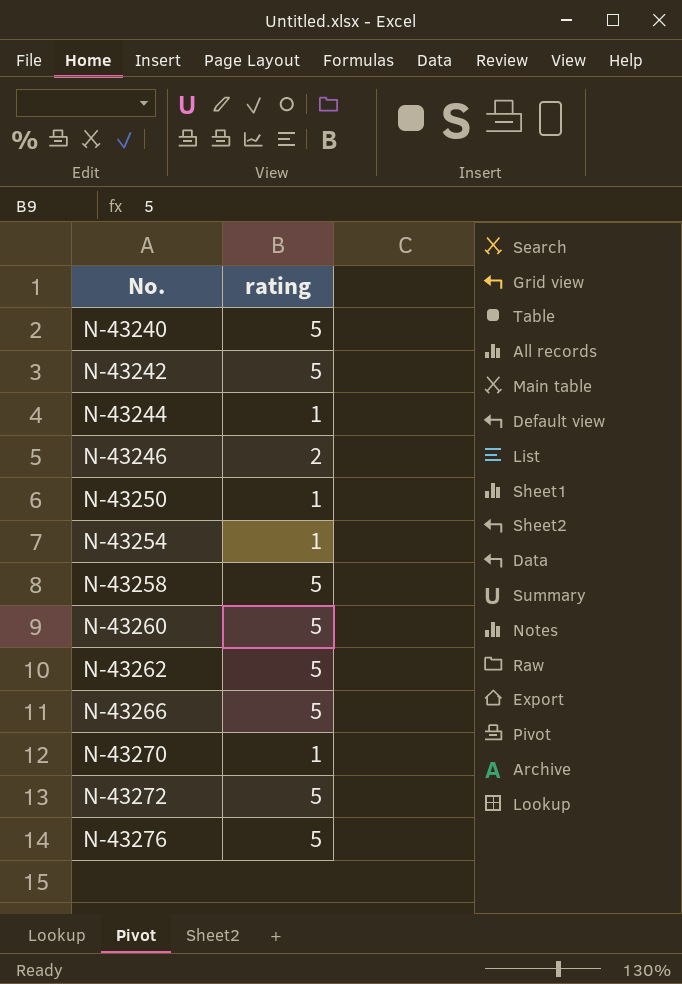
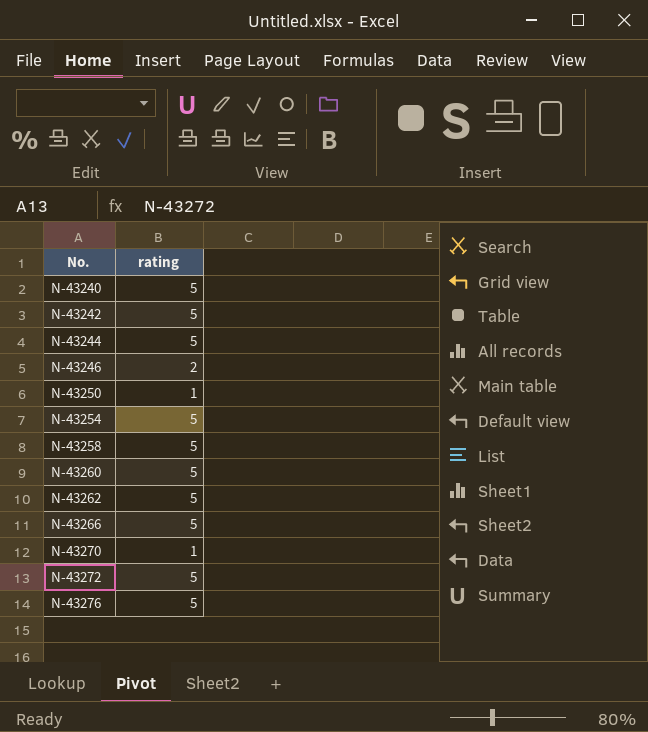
N-43244 | rating: 1 -> 5
N-43254 | rating: 1 -> 5

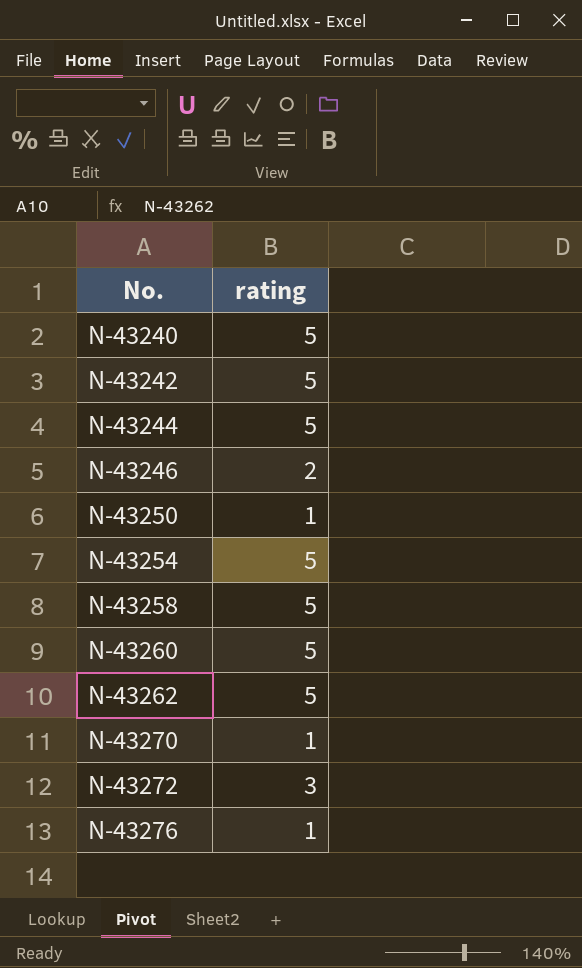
row N-43266: 5 -> none
N-43272 | rating: 5 -> 3
N-43276 | rating: 5 -> 1

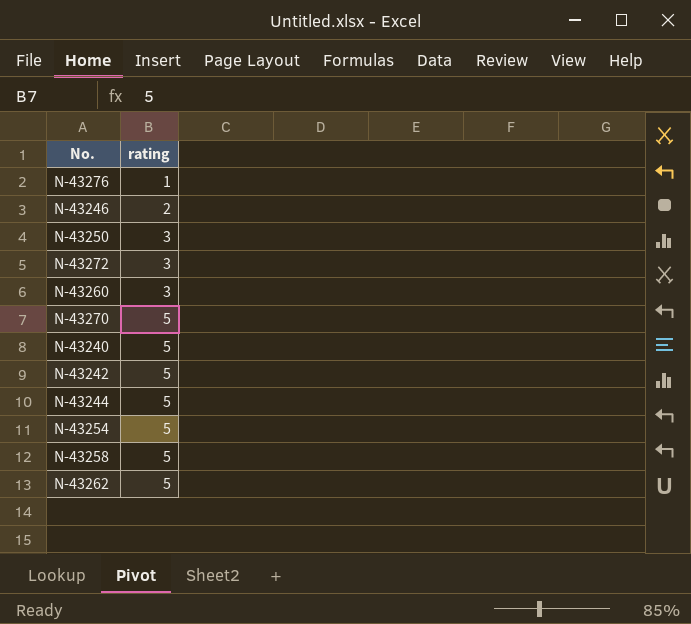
row order: No. ascending -> rating ascending
N-43250 | rating: 1 -> 3
N-43260 | rating: 5 -> 3
N-43270 | rating: 1 -> 5

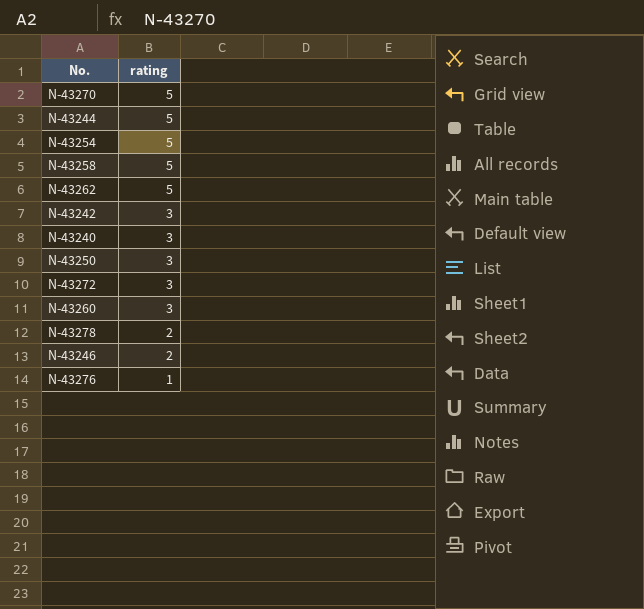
row order: rating ascending -> rating descending
N-43242 | rating: 5 -> 3
N-43240 | rating: 5 -> 3
row N-43278: none -> 2

